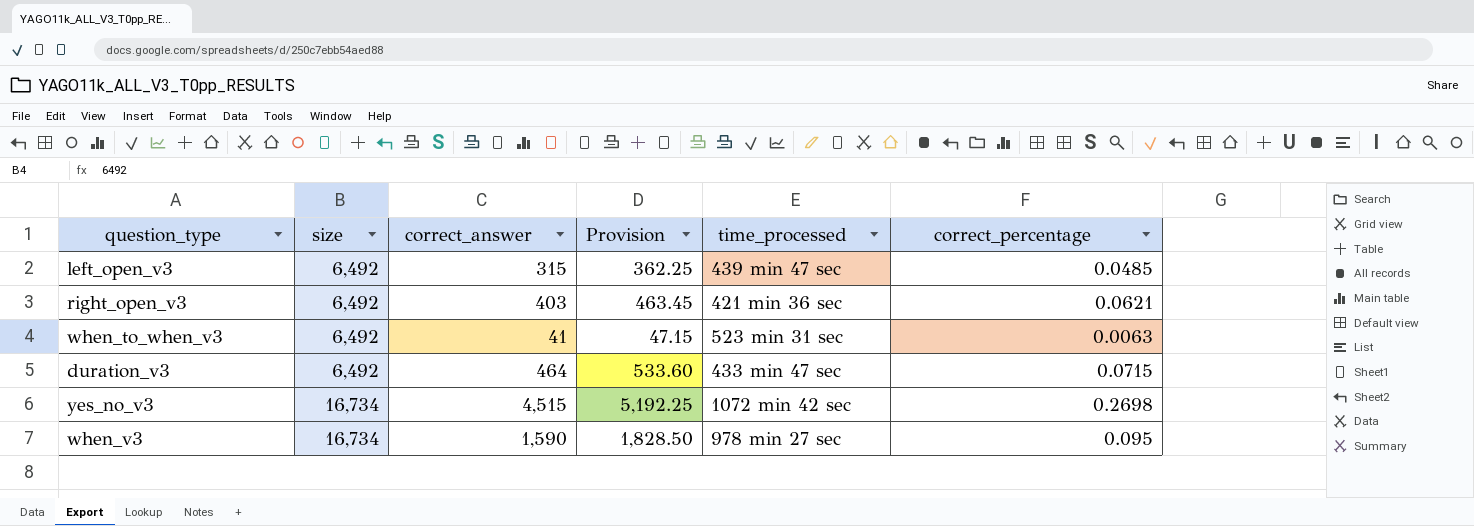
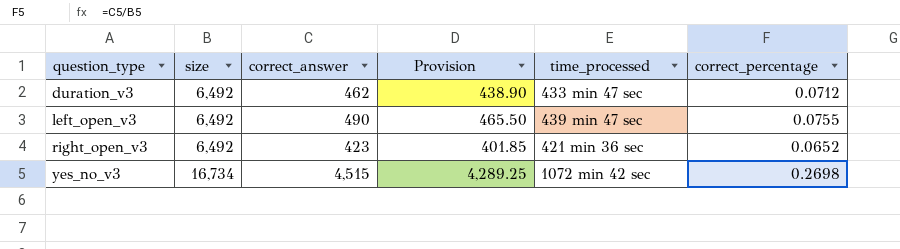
row order: size ascending -> question_type ascending
column Provision | formula: [correct_answer] * 1.15 -> [correct_answer] * 0.95
row when_to_when_v3: 6,492 | 41 | 47.15 | 523 min 31 sec | 0.0063 -> none
row when_v3: 16,734 | 1,590 | 1,828.50 | 978 min 27 sec | 0.095 -> none
duration_v3 | correct_answer: 464 -> 462
duration_v3 | correct_percentage: 0.0715 -> 0.0712
left_open_v3 | correct_answer: 315 -> 490
left_open_v3 | correct_percentage: 0.0485 -> 0.0755
right_open_v3 | correct_answer: 403 -> 423
right_open_v3 | correct_percentage: 0.0621 -> 0.0652

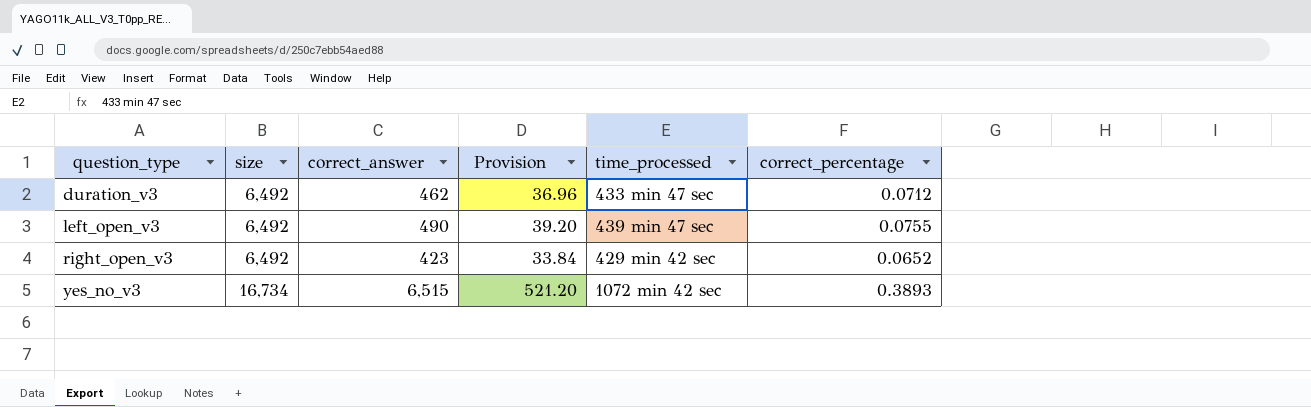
column Provision | formula: [correct_answer] * 0.95 -> [correct_answer] * 0.08
right_open_v3 | time_processed: 421 min 36 sec -> 429 min 42 sec
yes_no_v3 | correct_answer: 4,515 -> 6,515
yes_no_v3 | correct_percentage: 0.2698 -> 0.3893

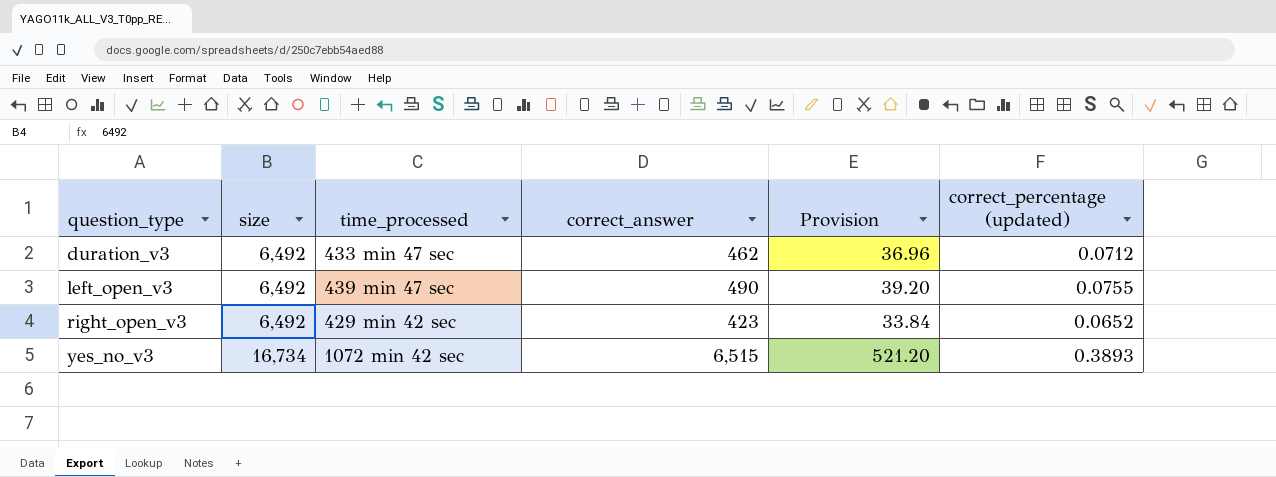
column time_processed | position: 5 -> 3
column name: correct_percentage -> correct_percentage (updated)

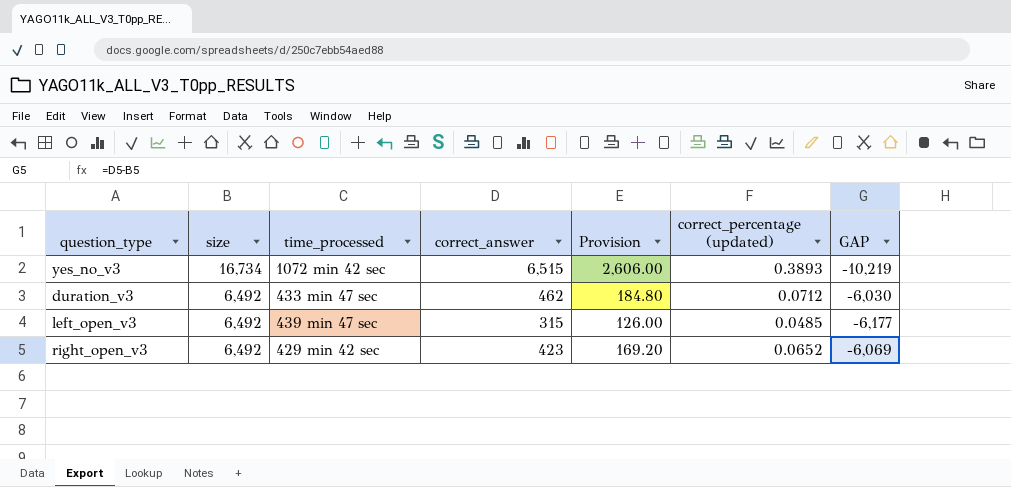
row order: question_type ascending -> size descending
column Provision | formula: [correct_answer] * 0.08 -> [correct_answer] * 0.4
column GAP | formula: none -> [correct_answer] - [size]
left_open_v3 | correct_answer: 490 -> 315
left_open_v3 | correct_percentage (updated): 0.0755 -> 0.0485

